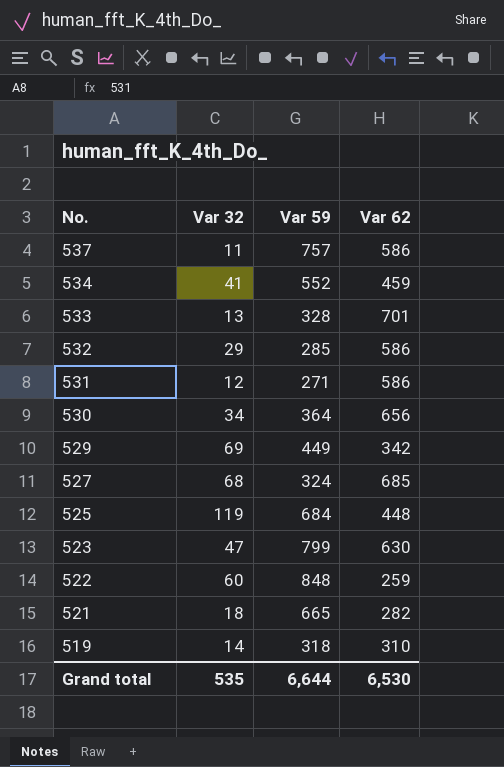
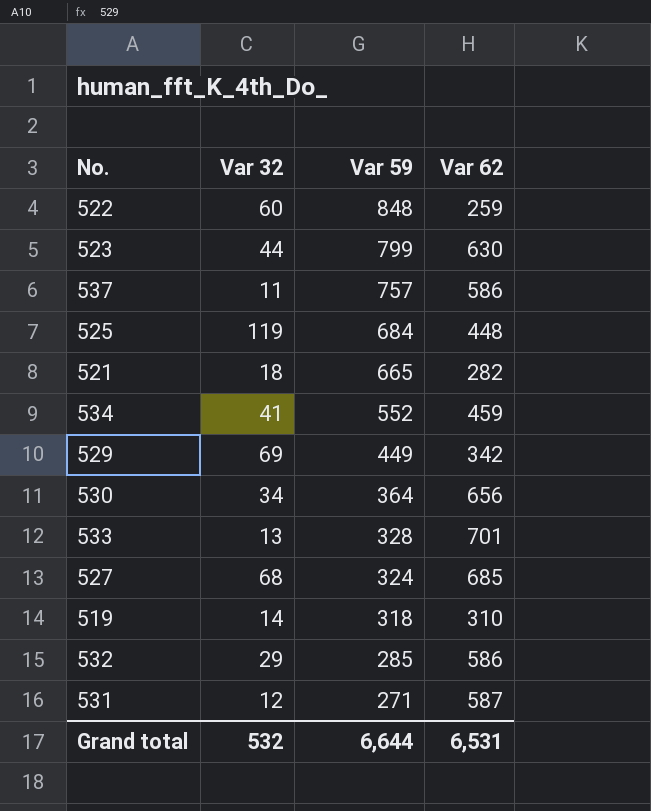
row order: No. descending -> Var 59 descending
523 | Var 32: 47 -> 44
531 | Var 62: 586 -> 587
Grand total | Var 32: 535 -> 532
Grand total | Var 62: 6,530 -> 6,531

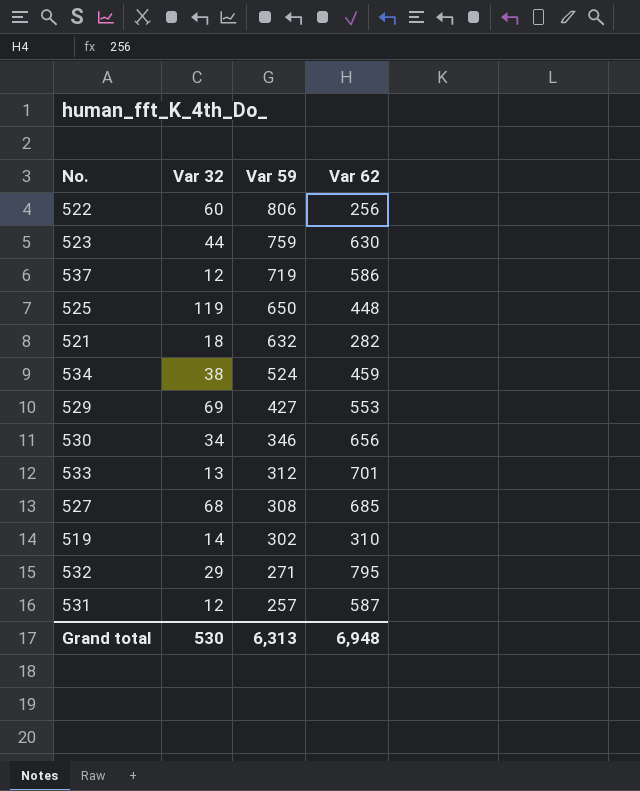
522 | Var 59: 848 -> 806
522 | Var 62: 259 -> 256
523 | Var 59: 799 -> 759
537 | Var 32: 11 -> 12
537 | Var 59: 757 -> 719
525 | Var 59: 684 -> 650
521 | Var 59: 665 -> 632
534 | Var 32: 41 -> 38
534 | Var 59: 552 -> 524
529 | Var 59: 449 -> 427
529 | Var 62: 342 -> 553
530 | Var 59: 364 -> 346
533 | Var 59: 328 -> 312
527 | Var 59: 324 -> 308
519 | Var 59: 318 -> 302
532 | Var 59: 285 -> 271
532 | Var 62: 586 -> 795
531 | Var 59: 271 -> 257
Grand total | Var 32: 532 -> 530
Grand total | Var 59: 6,644 -> 6,313
Grand total | Var 62: 6,531 -> 6,948

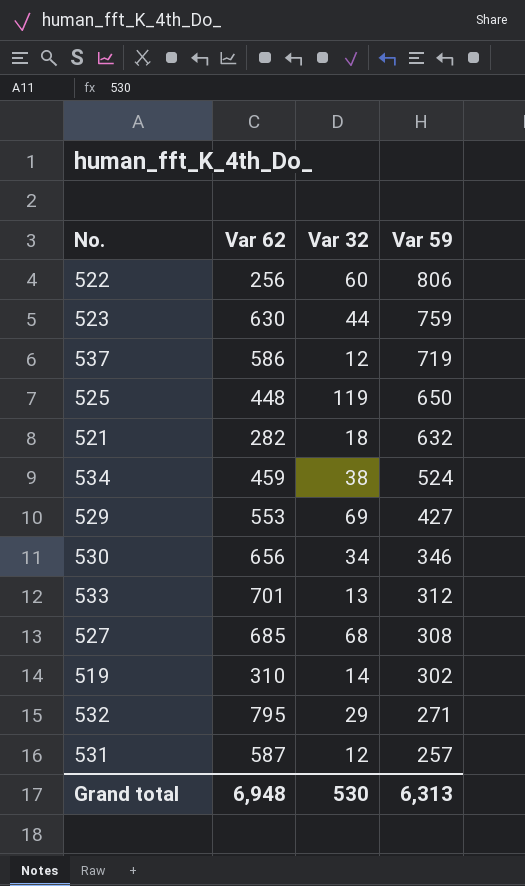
column Var 62 | position: 4 -> 2

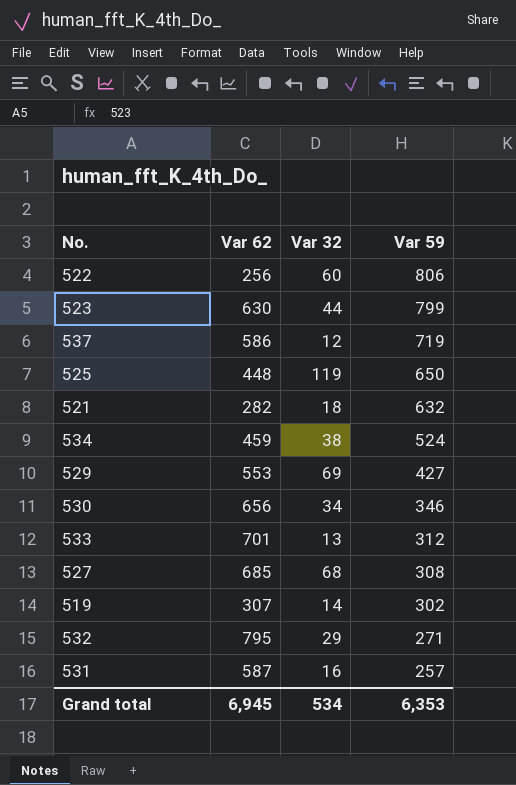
523 | Var 59: 759 -> 799
519 | Var 62: 310 -> 307
531 | Var 32: 12 -> 16
Grand total | Var 62: 6,948 -> 6,945
Grand total | Var 32: 530 -> 534
Grand total | Var 59: 6,313 -> 6,353

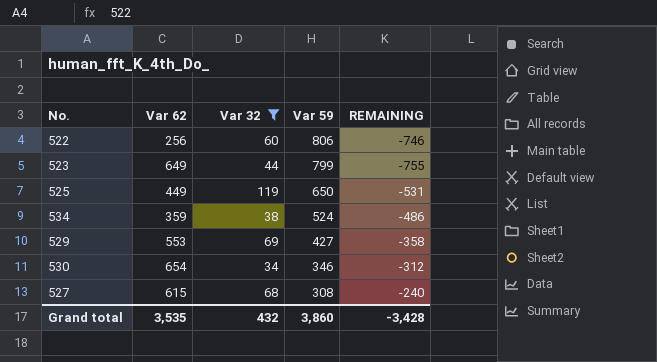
filter: none -> Var 32 >= 34
column REMAINING | formula: none -> [Var 32] - [Var 59]
523 | Var 62: 630 -> 649
525 | Var 62: 448 -> 449
534 | Var 62: 459 -> 359
530 | Var 62: 656 -> 654
527 | Var 62: 685 -> 615
Grand total | Var 62: 6,945 -> 3,535
Grand total | Var 32: 534 -> 432
Grand total | Var 59: 6,353 -> 3,860

